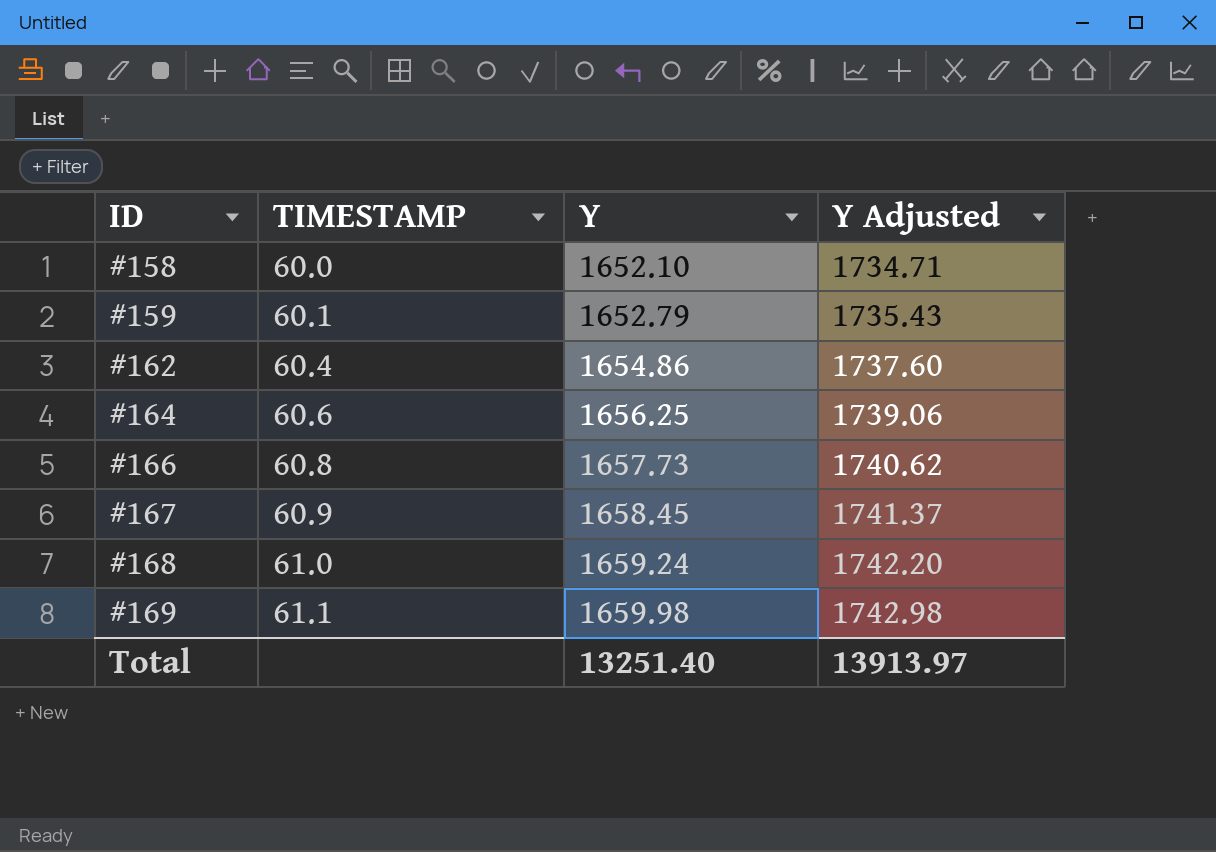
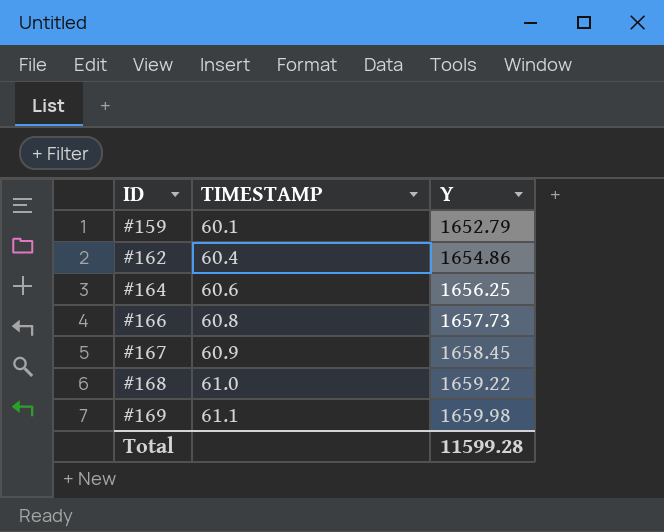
column Y Adjusted | formula: [Y] * 1.05 -> none
row #158: 60.0 | 1652.10 | 1734.71 -> none
#168 | Y: 1659.24 -> 1659.22
Total | Y: 13251.40 -> 11599.28

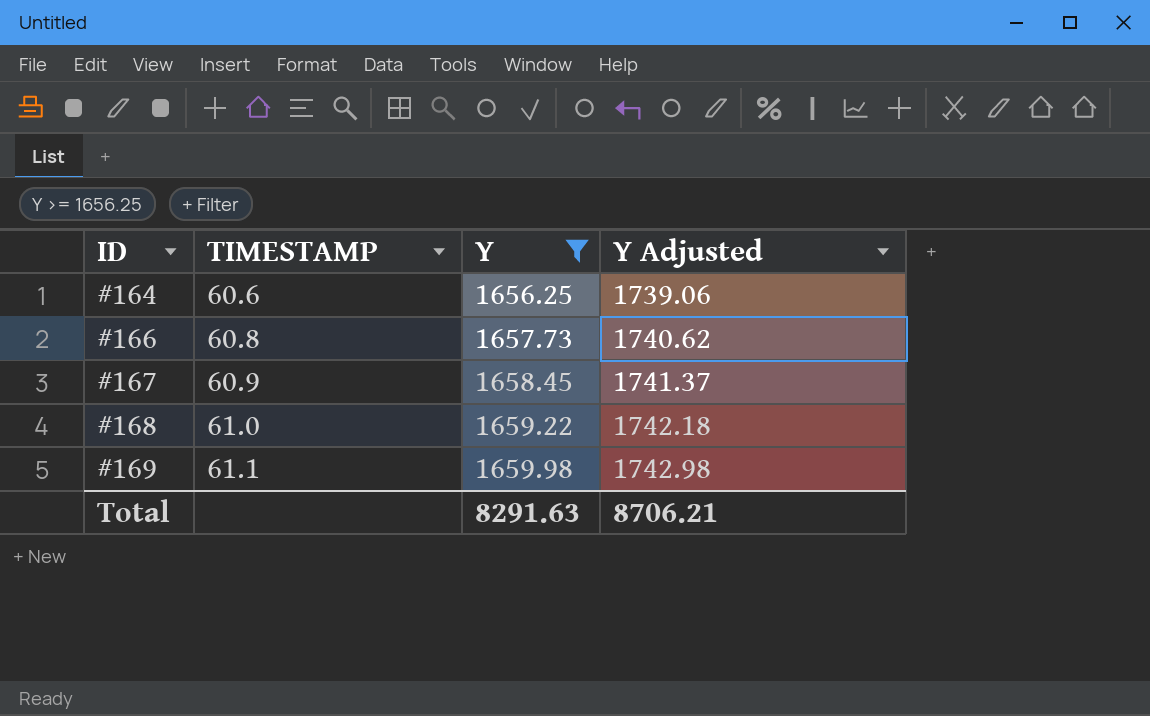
filter: none -> Y >= 1656.25
column Y Adjusted | formula: none -> [Y] * 1.05
Total | Y: 11599.28 -> 8291.63

